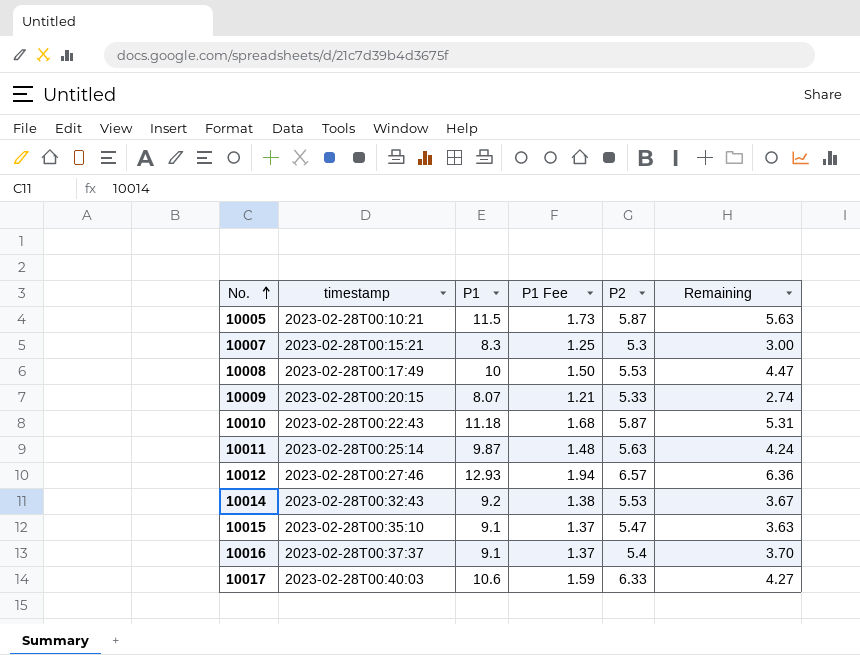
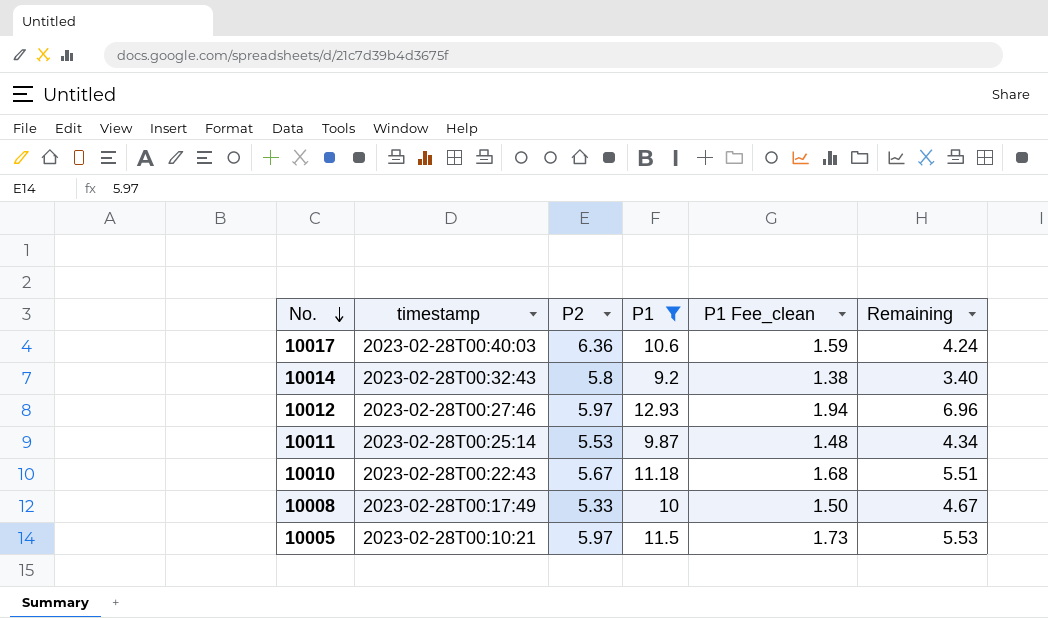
filter: none -> P1 >= 9.2
row order: No. ascending -> No. descending
column P2 | position: 5 -> 3
column name: P1 Fee -> P1 Fee_clean
10017 | P2: 6.33 -> 6.36
10017 | Remaining: 4.27 -> 4.24
10014 | P2: 5.53 -> 5.8
10014 | Remaining: 3.67 -> 3.40
10012 | P2: 6.57 -> 5.97
10012 | Remaining: 6.36 -> 6.96
10011 | P2: 5.63 -> 5.53
10011 | Remaining: 4.24 -> 4.34
10010 | P2: 5.87 -> 5.67
10010 | Remaining: 5.31 -> 5.51
10008 | P2: 5.53 -> 5.33
10008 | Remaining: 4.47 -> 4.67
10005 | P2: 5.87 -> 5.97
10005 | Remaining: 5.63 -> 5.53

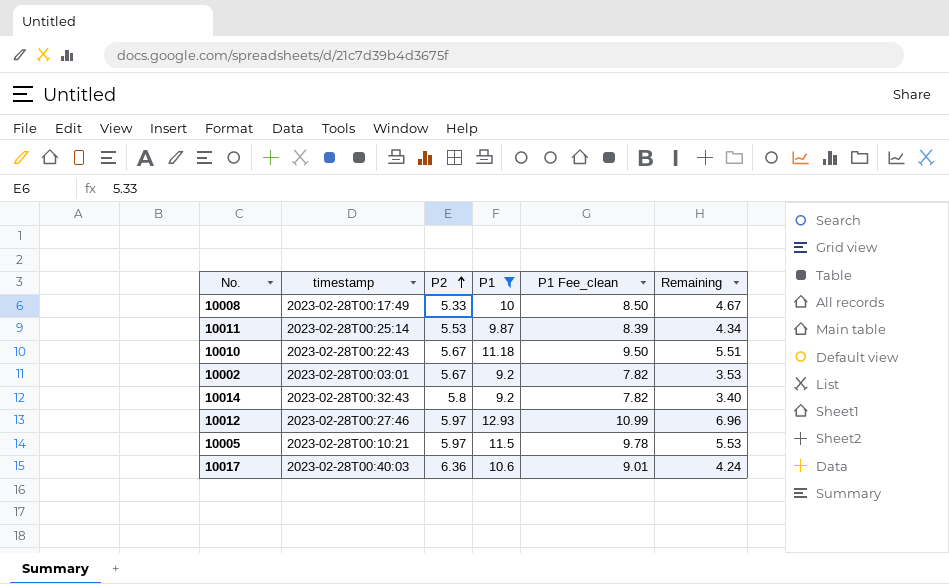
row order: No. descending -> P2 ascending
column P1 Fee_clean | formula: [P1] * 0.15 -> [P1] * 0.85
row 10002: none -> 2023-02-28T00:03:01 | 5.67 | 9.2 | 7.82 | 3.53

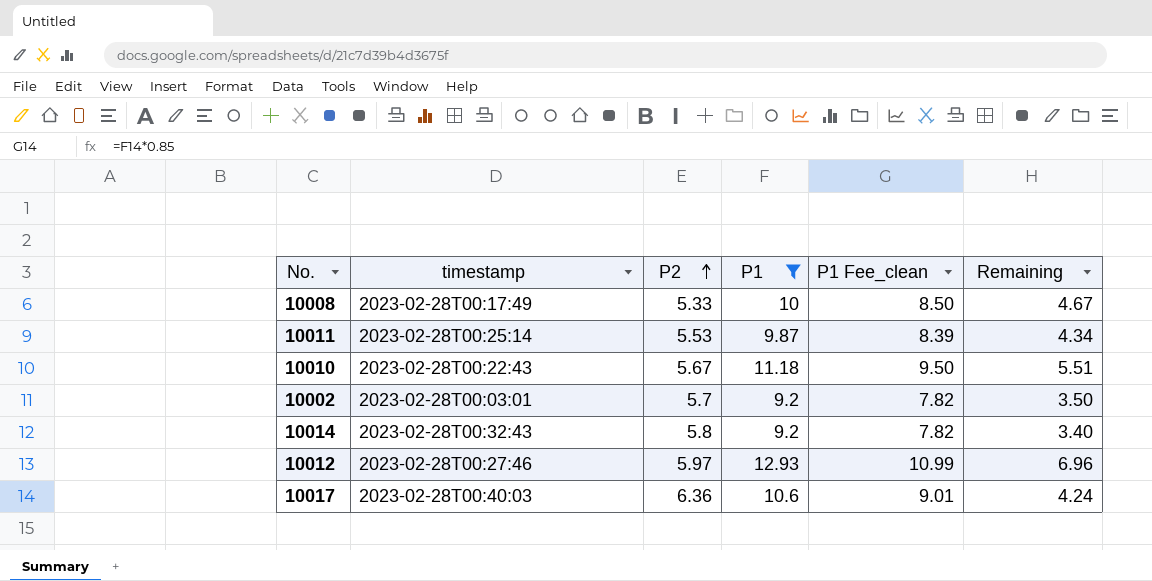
row 10005: 2023-02-28T00:10:21 | 5.97 | 11.5 | 9.78 | 5.53 -> none
10002 | P2: 5.67 -> 5.7
10002 | Remaining: 3.53 -> 3.50

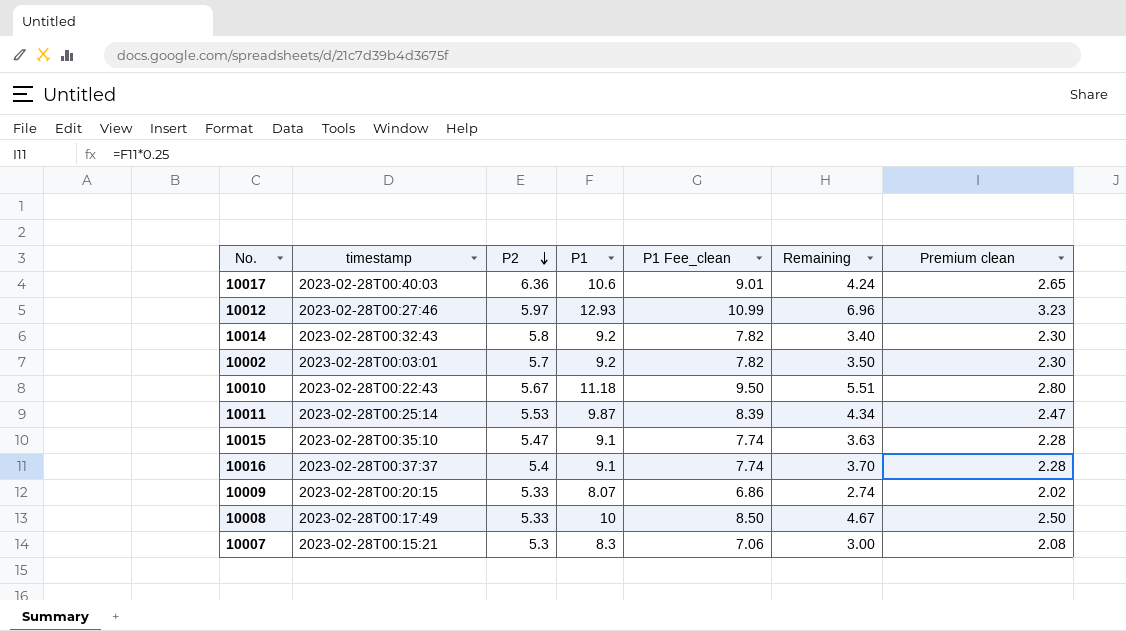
filter: P1 >= 9.2 -> none
row order: P2 ascending -> P2 descending
column Premium clean | formula: none -> [P1] * 0.25

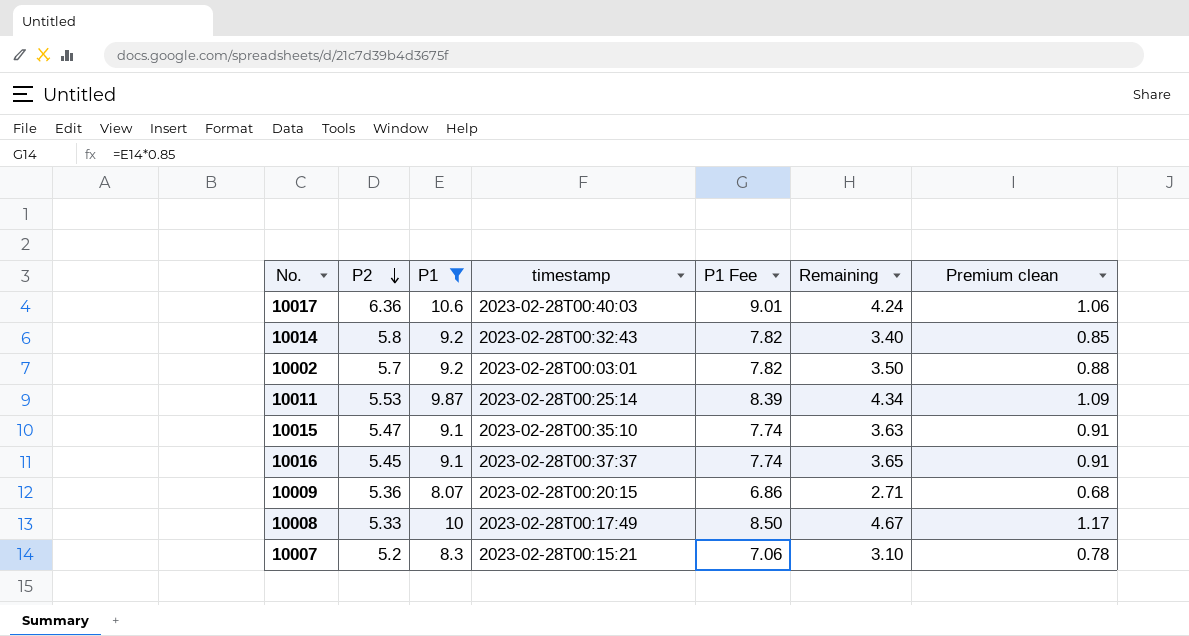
filter: none -> P1 <= 10.6
column timestamp | position: 2 -> 4
column name: P1 Fee_clean -> P1 Fee
column Premium clean | formula: [P1] * 0.25 -> [Remaining] * 0.25
10016 | P2: 5.4 -> 5.45
10016 | Remaining: 3.70 -> 3.65
10009 | P2: 5.33 -> 5.36
10009 | Remaining: 2.74 -> 2.71
10007 | P2: 5.3 -> 5.2
10007 | Remaining: 3.00 -> 3.10

